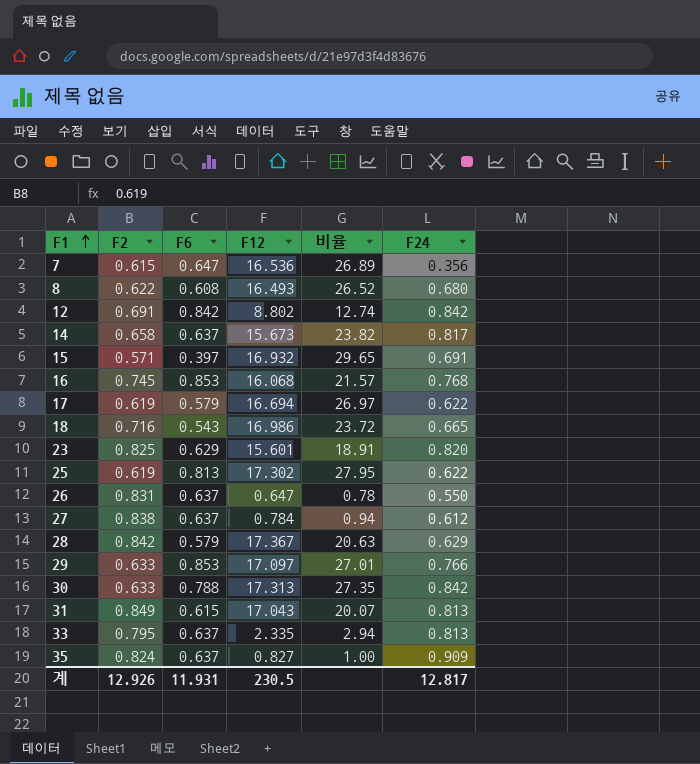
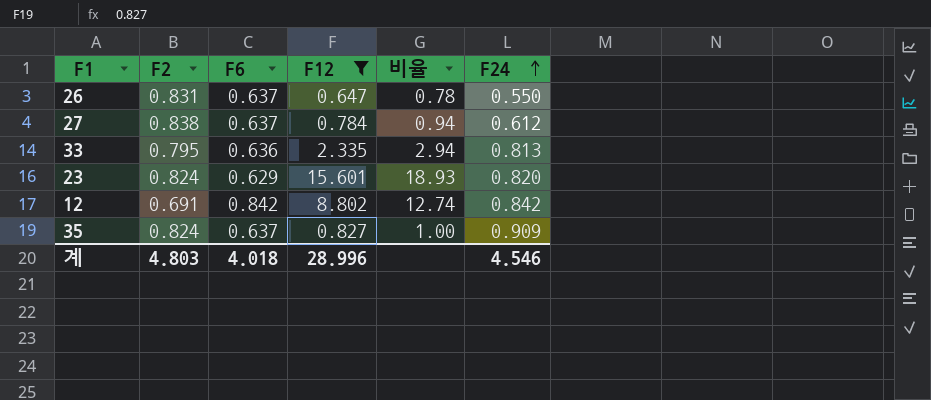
filter: none -> F12 <= 15.601
row order: F1 ascending -> F24 ascending
33 | F6: 0.637 -> 0.636
23 | F2: 0.825 -> 0.824
23 | 비율: 18.91 -> 18.93
계 | F2: 12.926 -> 4.803
계 | F6: 11.931 -> 4.018
계 | F12: 230.5 -> 28.996
계 | F24: 12.817 -> 4.546

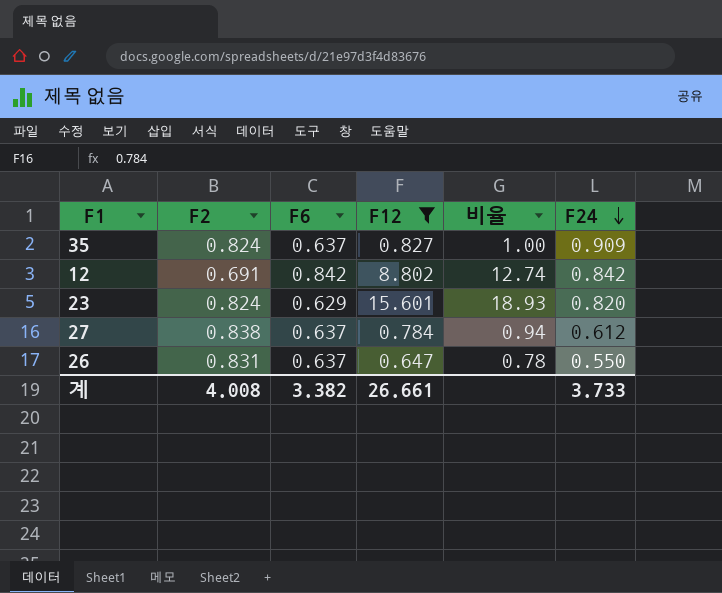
row order: F24 ascending -> F24 descending
row 33: 0.795 | 0.636 | 2.335 | 2.94 | 0.813 -> none
계 | F2: 4.803 -> 4.008
계 | F6: 4.018 -> 3.382
계 | F12: 28.996 -> 26.661
계 | F24: 4.546 -> 3.733

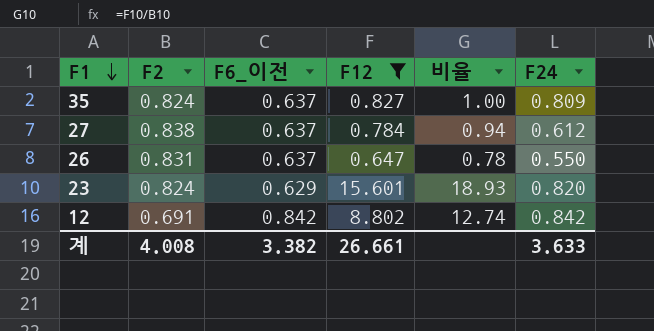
row order: F24 descending -> F1 descending
column name: F6 -> F6_이전
35 | F24: 0.909 -> 0.809
계 | F24: 3.733 -> 3.633

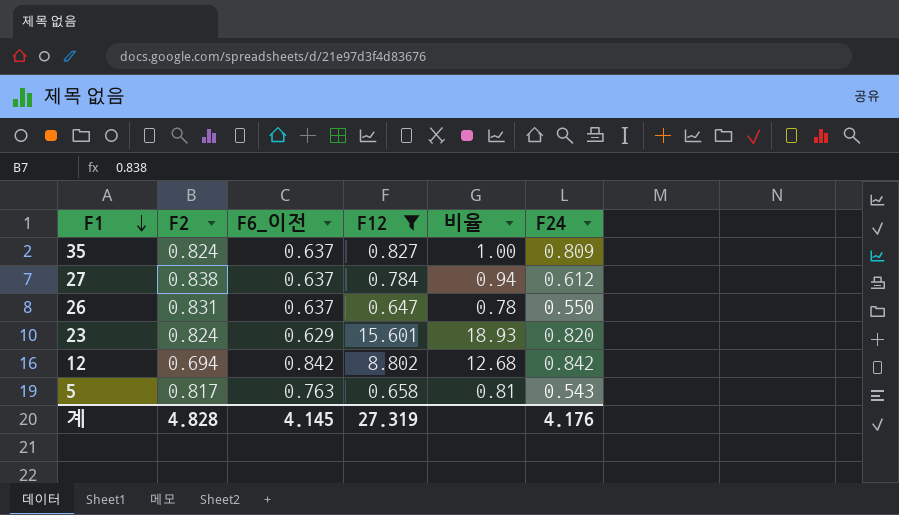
12 | F2: 0.691 -> 0.694
12 | 비율: 12.74 -> 12.68
row 5: none -> 0.817 | 0.763 | 0.658 | 0.81 | 0.543
계 | F2: 4.008 -> 4.828
계 | F6_이전: 3.382 -> 4.145
계 | F12: 26.661 -> 27.319
계 | F24: 3.633 -> 4.176

